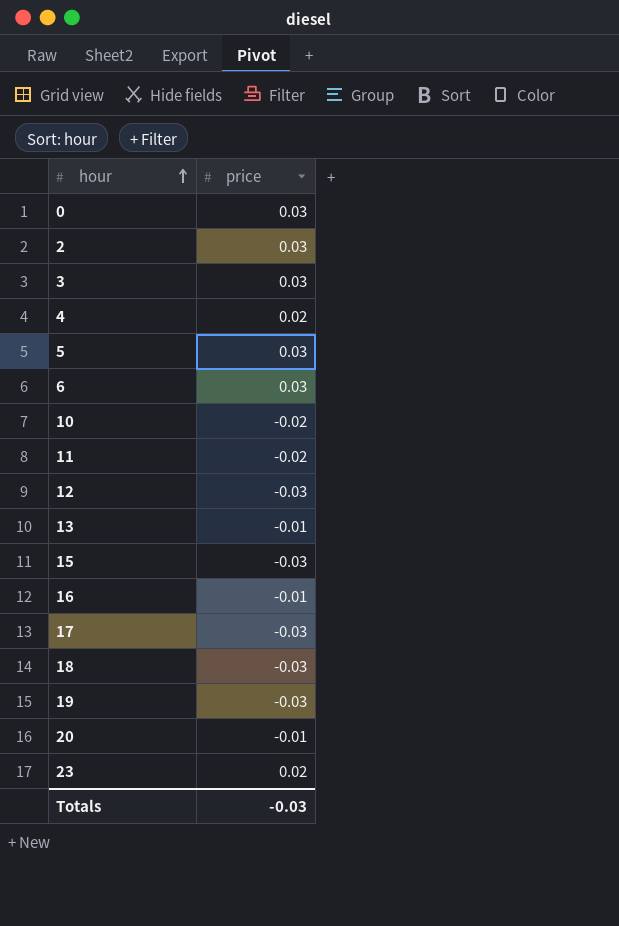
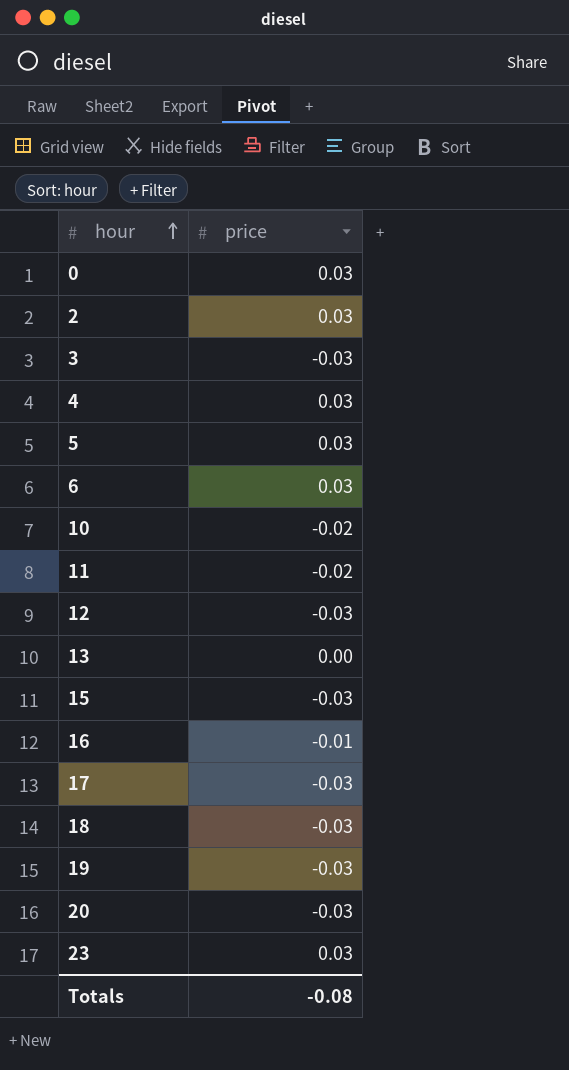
3 | price: 0.03 -> -0.03
4 | price: 0.02 -> 0.03
13 | price: -0.01 -> 0.00
20 | price: -0.01 -> -0.03
23 | price: 0.02 -> 0.03
Totals | price: -0.03 -> -0.08

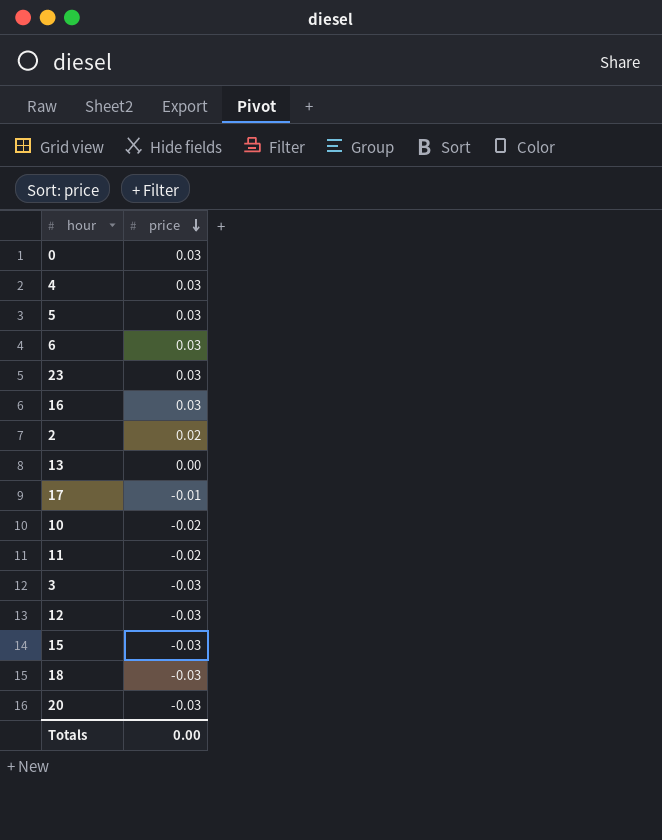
row order: hour ascending -> price descending
row 19: -0.03 -> none
16 | price: -0.01 -> 0.03
2 | price: 0.03 -> 0.02
17 | price: -0.03 -> -0.01
Totals | price: -0.08 -> 0.00

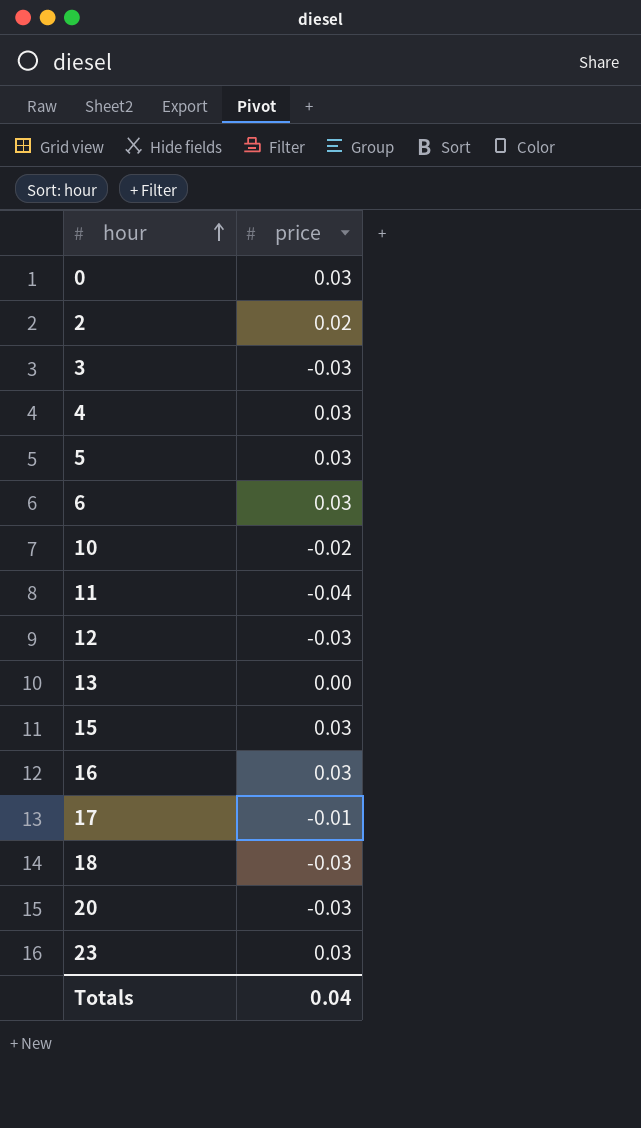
row order: price descending -> hour ascending
11 | price: -0.02 -> -0.04
15 | price: -0.03 -> 0.03
Totals | price: 0.00 -> 0.04

